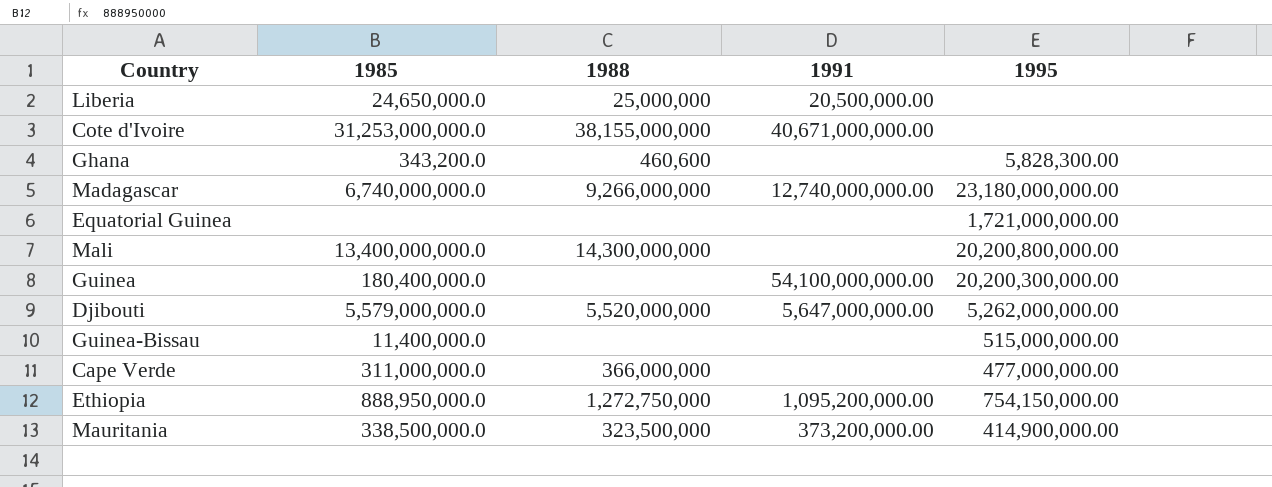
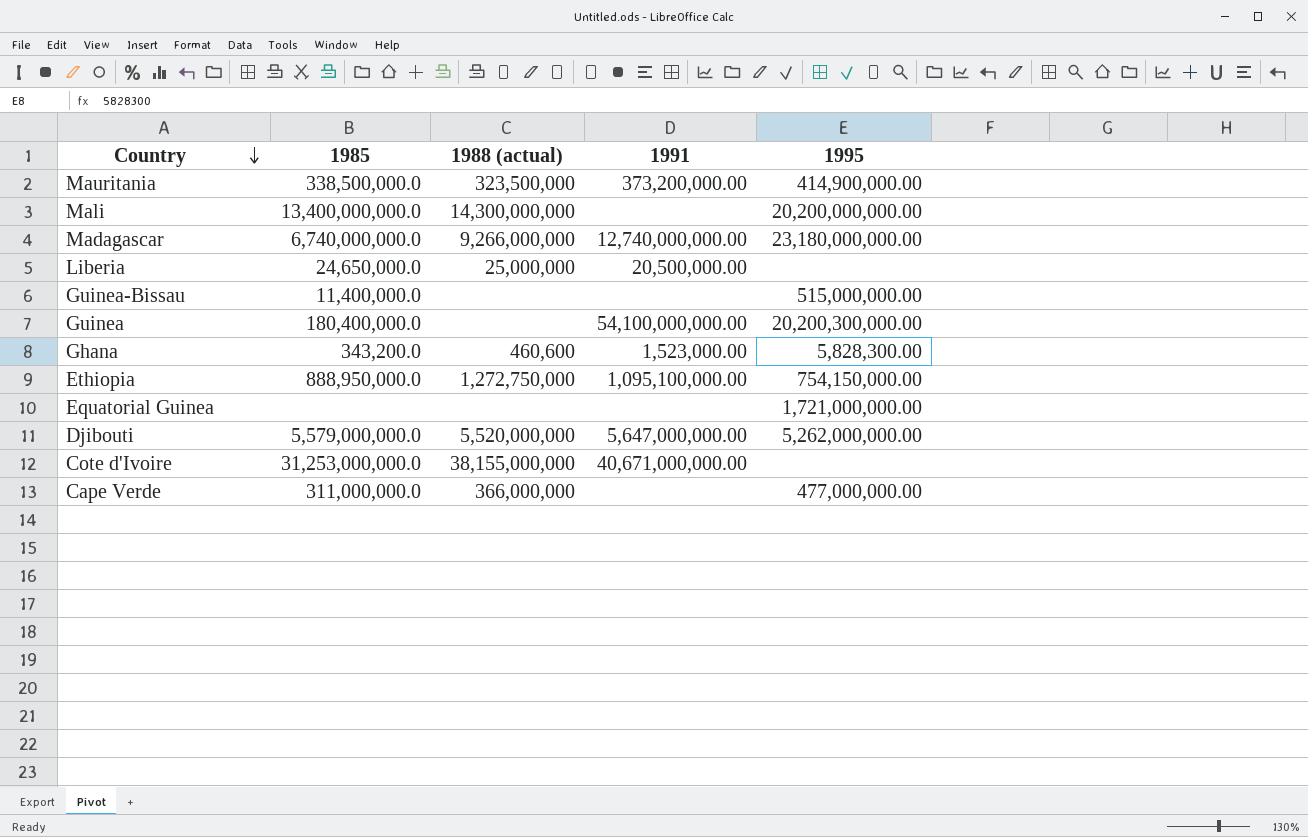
row order: none -> Country descending
column name: 1988 -> 1988 (actual)
Mali | 1995: 20,200,800,000.00 -> 20,200,000,000.00
Ghana | 1991: none -> 1,523,000.00
Ethiopia | 1991: 1,095,200,000.00 -> 1,095,100,000.00

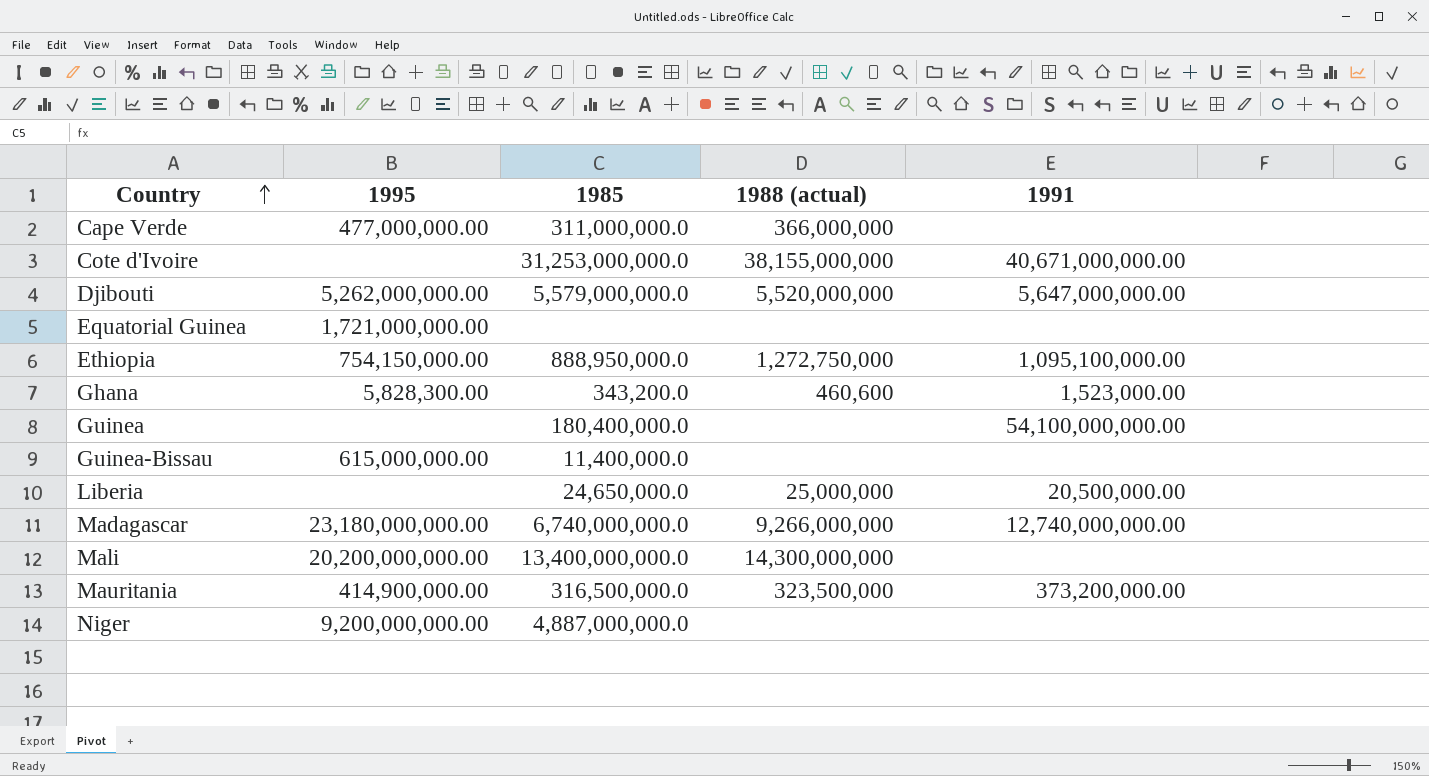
row order: Country descending -> Country ascending
column 1995 | position: 5 -> 2
Guinea | 1995: 20,200,300,000.00 -> none
Guinea-Bissau | 1995: 515,000,000.00 -> 615,000,000.00
Mauritania | 1985: 338,500,000.0 -> 316,500,000.0
row Niger: none -> 9,200,000,000.00 | 4,887,000,000.0 | none | none

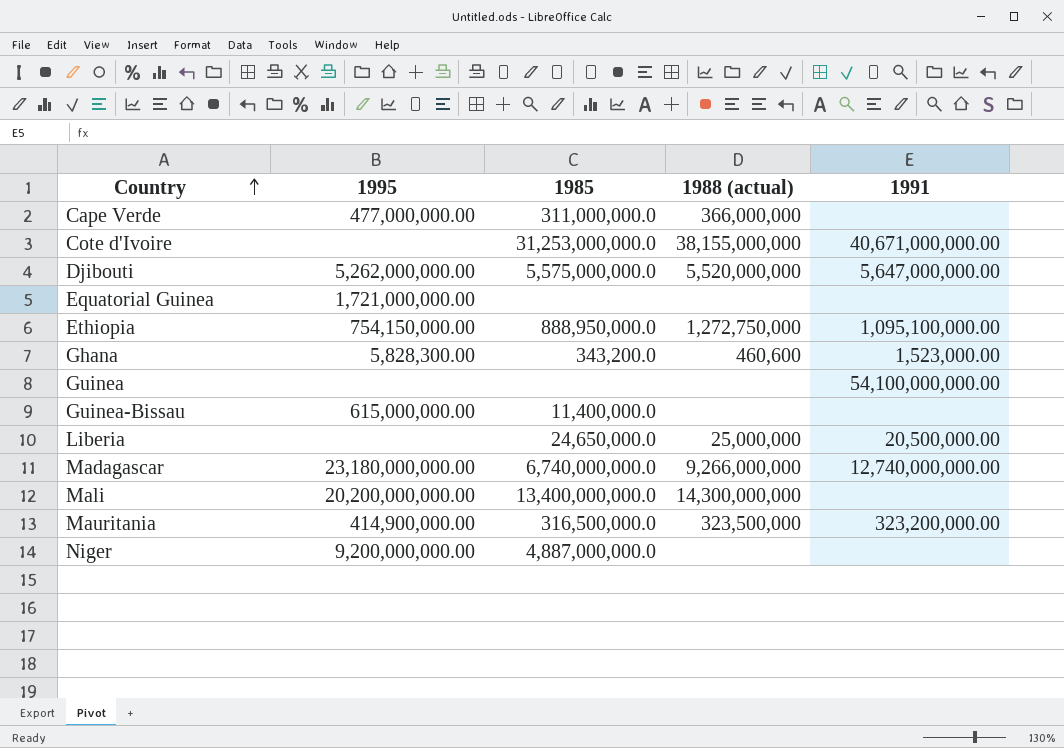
Djibouti | 1985: 5,579,000,000.0 -> 5,575,000,000.0
Guinea | 1985: 180,400,000.0 -> none
Mauritania | 1991: 373,200,000.00 -> 323,200,000.00

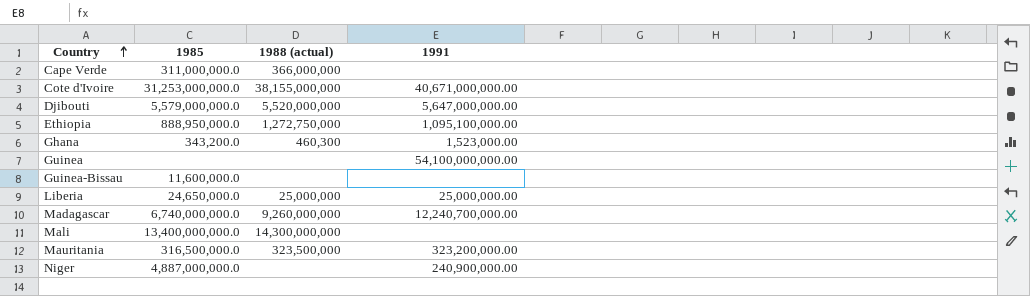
column 1995 | position: 2 -> none
row Equatorial Guinea: 1,721,000,000.00 | none | none | none -> none
Djibouti | 1985: 5,575,000,000.0 -> 5,579,000,000.0
Ghana | 1988 (actual): 460,600 -> 460,300
Guinea-Bissau | 1985: 11,400,000.0 -> 11,600,000.0
Liberia | 1991: 20,500,000.00 -> 25,000,000.00
Madagascar | 1988 (actual): 9,266,000,000 -> 9,260,000,000
Madagascar | 1991: 12,740,000,000.00 -> 12,240,700,000.00
Niger | 1991: none -> 240,900,000.00

